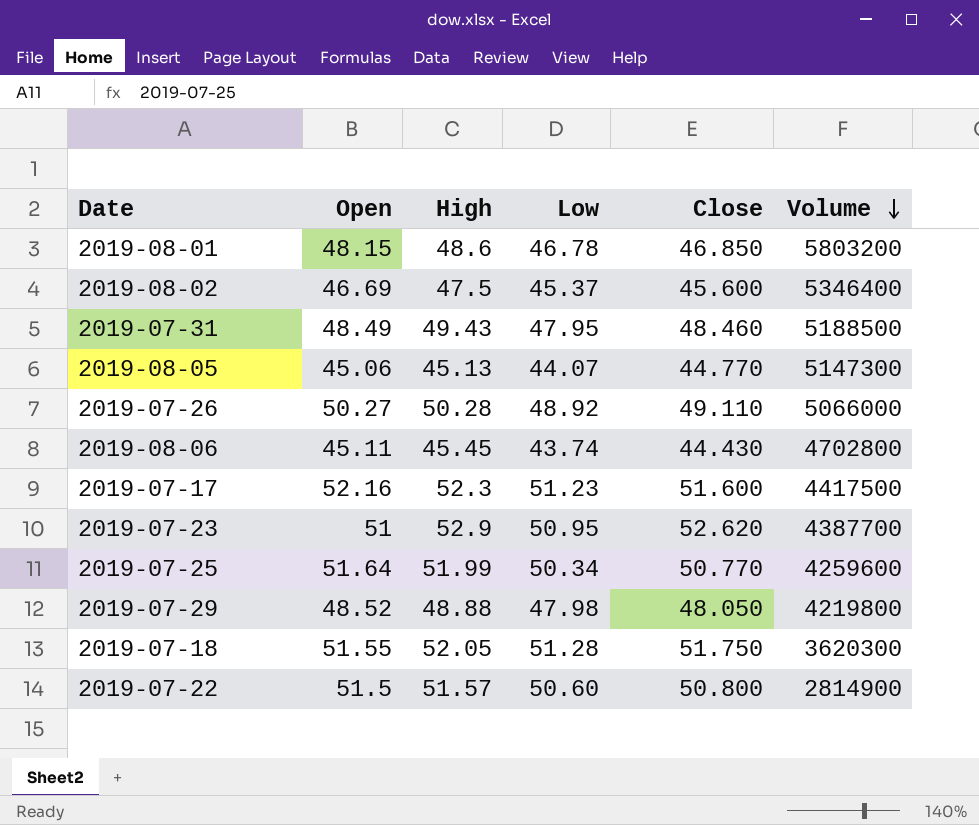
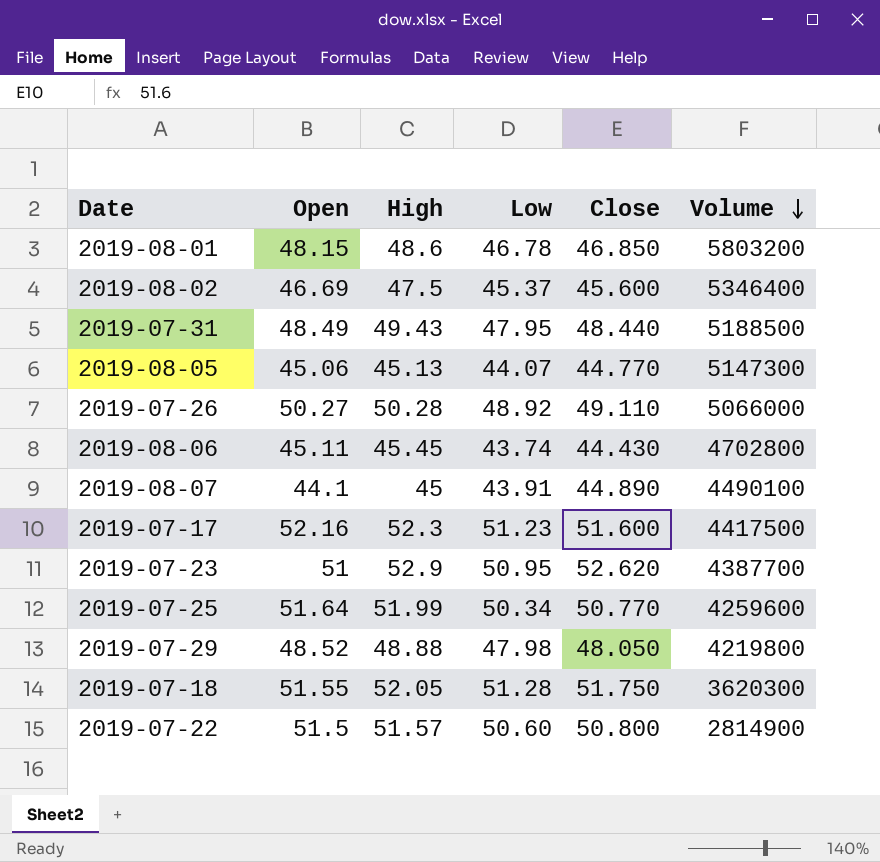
2019-07-31 | Close: 48.460 -> 48.440
row 2019-08-07: none -> 44.1 | 45 | 43.91 | 44.890 | 4490100

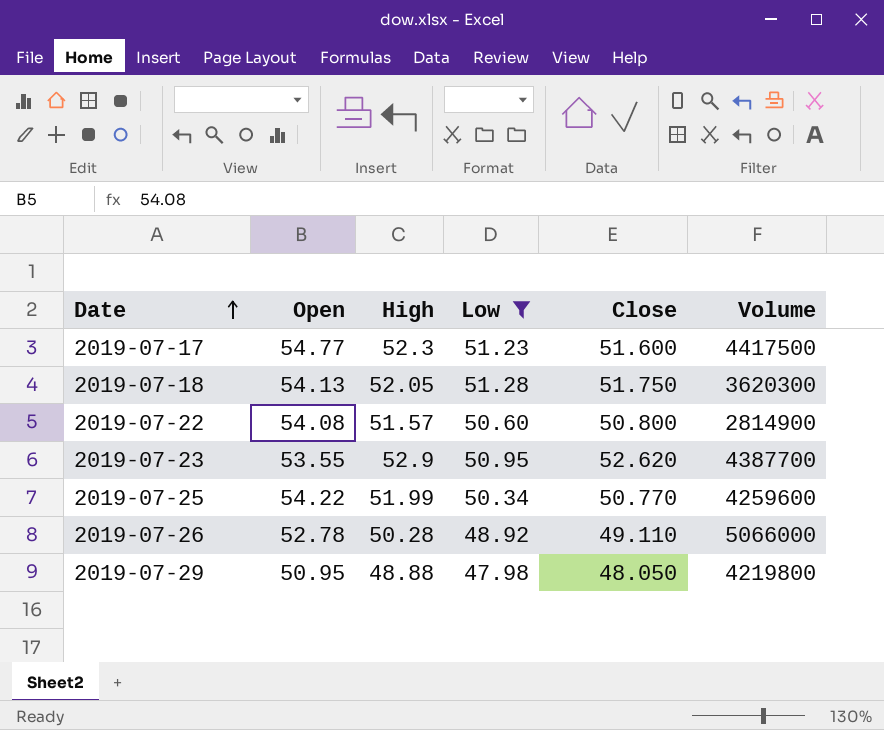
filter: none -> Low >= 47.98
row order: Volume descending -> Date ascending
2019-07-17 | Open: 52.16 -> 54.77
2019-07-18 | Open: 51.55 -> 54.13
2019-07-22 | Open: 51.5 -> 54.08
2019-07-23 | Open: 51 -> 53.55
2019-07-25 | Open: 51.64 -> 54.22
2019-07-26 | Open: 50.27 -> 52.78
2019-07-29 | Open: 48.52 -> 50.95

